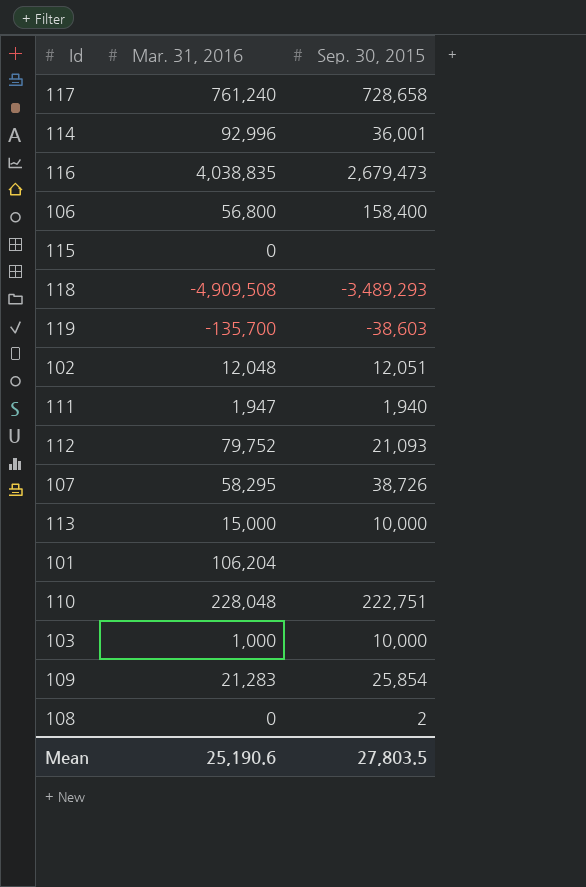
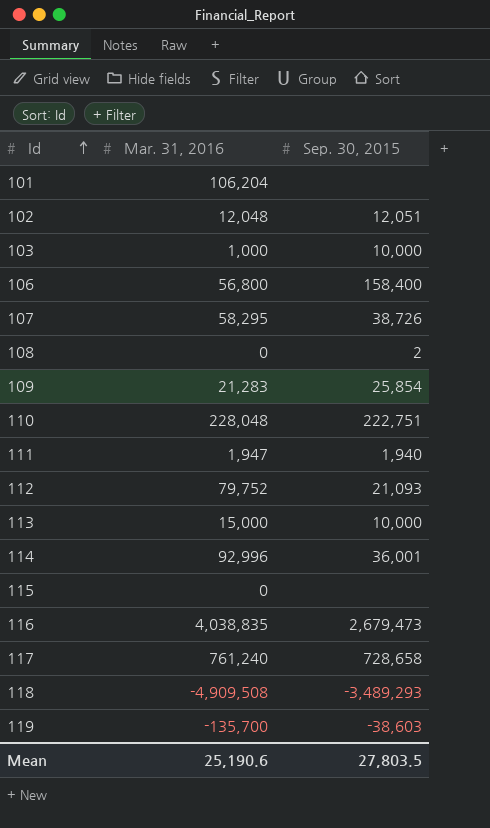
row order: none -> Id ascending

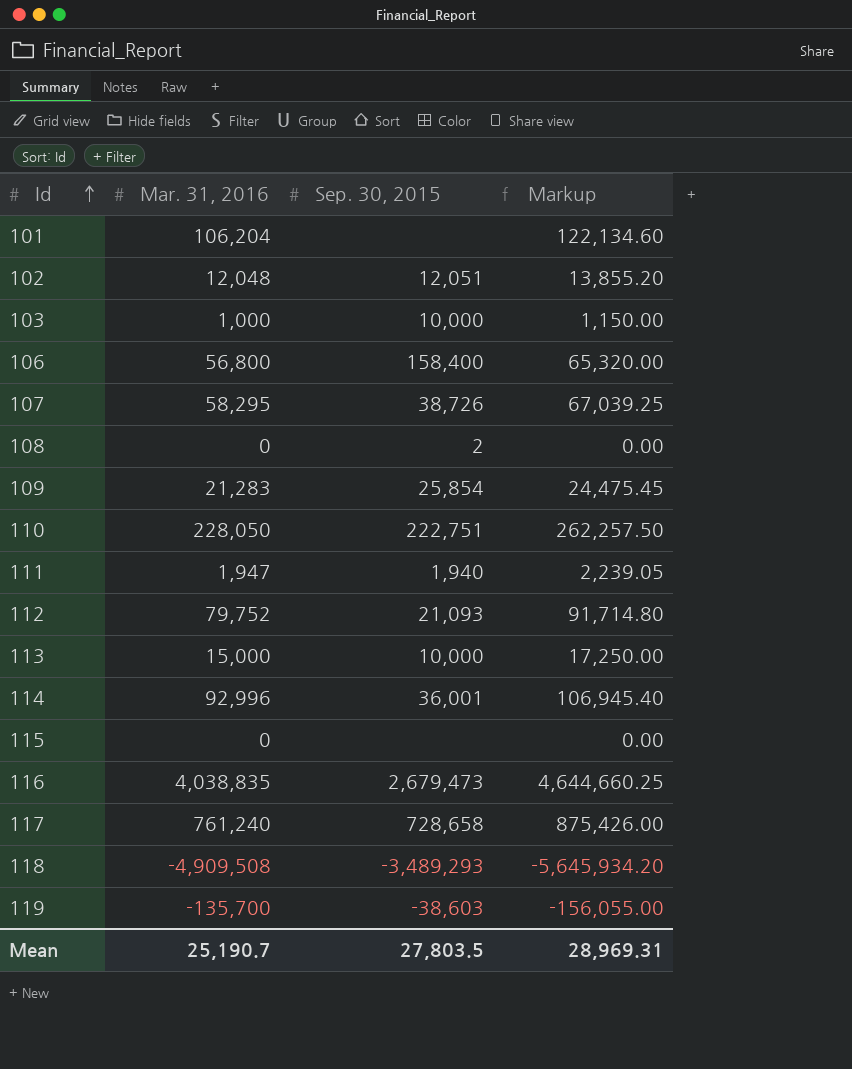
column Markup | formula: none -> [Mar. 31, 2016] * 1.15
110 | Mar. 31, 2016: 228,048 -> 228,050
Mean | Mar. 31, 2016: 25,190.6 -> 25,190.7

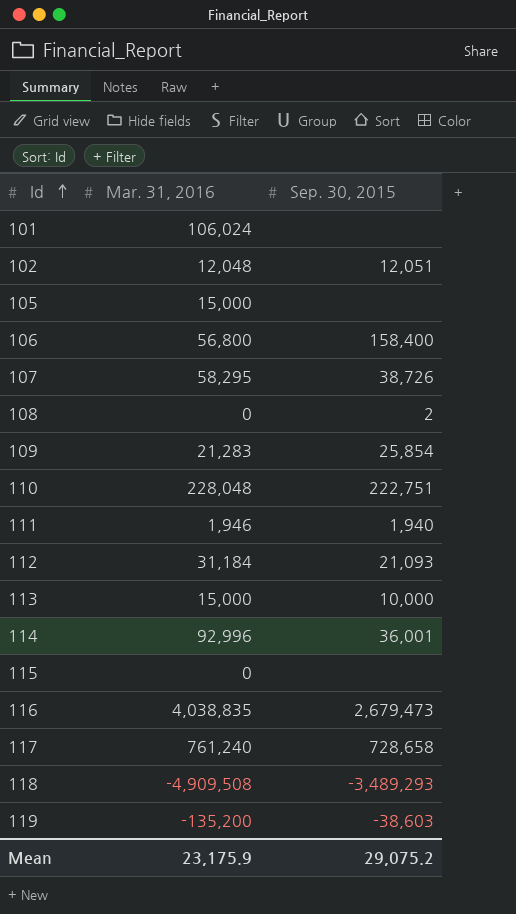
column Markup | formula: [Mar. 31, 2016] * 1.15 -> none
row 103: 1,000 | 10,000 | 1,150.00 -> none
101 | Mar. 31, 2016: 106,204 -> 106,024
row 105: none -> 15,000 | none
110 | Mar. 31, 2016: 228,050 -> 228,048
111 | Mar. 31, 2016: 1,947 -> 1,946
112 | Mar. 31, 2016: 79,752 -> 31,184
119 | Mar. 31, 2016: -135,700 -> -135,200
Mean | Mar. 31, 2016: 25,190.7 -> 23,175.9
Mean | Sep. 30, 2015: 27,803.5 -> 29,075.2

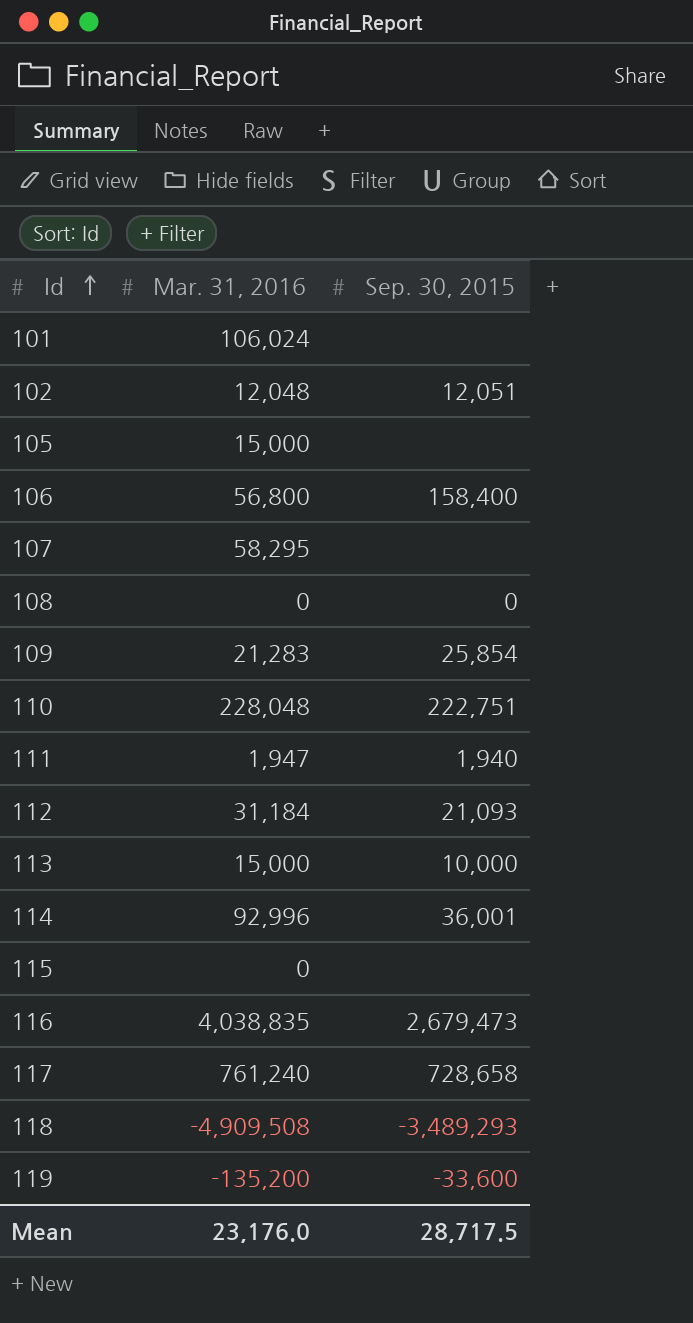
107 | Sep. 30, 2015: 38,726 -> none
108 | Sep. 30, 2015: 2 -> 0
111 | Mar. 31, 2016: 1,946 -> 1,947
119 | Sep. 30, 2015: -38,603 -> -33,600
Mean | Mar. 31, 2016: 23,175.9 -> 23,176.0
Mean | Sep. 30, 2015: 29,075.2 -> 28,717.5

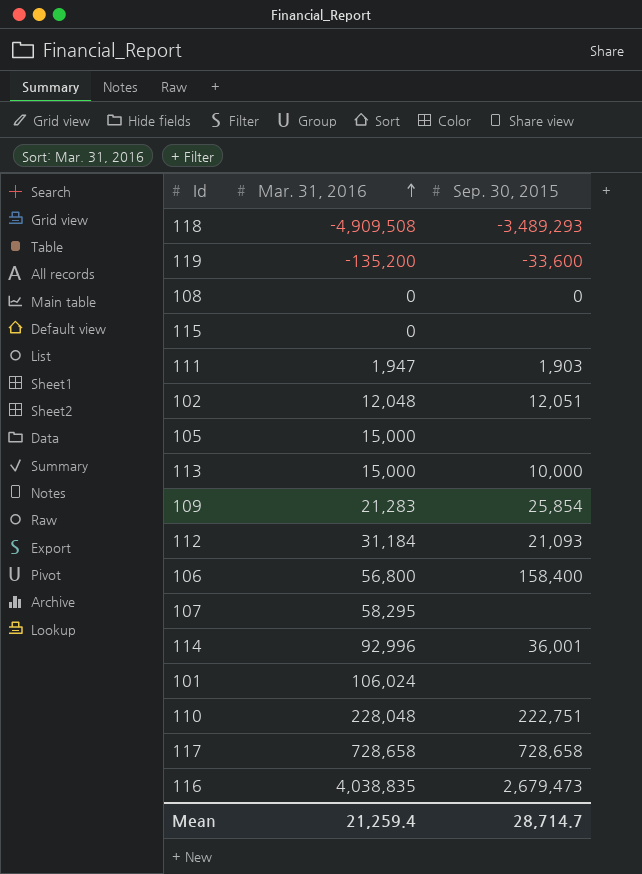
row order: Id ascending -> Mar. 31, 2016 ascending
111 | Sep. 30, 2015: 1,940 -> 1,903
117 | Mar. 31, 2016: 761,240 -> 728,658
Mean | Mar. 31, 2016: 23,176.0 -> 21,259.4
Mean | Sep. 30, 2015: 28,717.5 -> 28,714.7

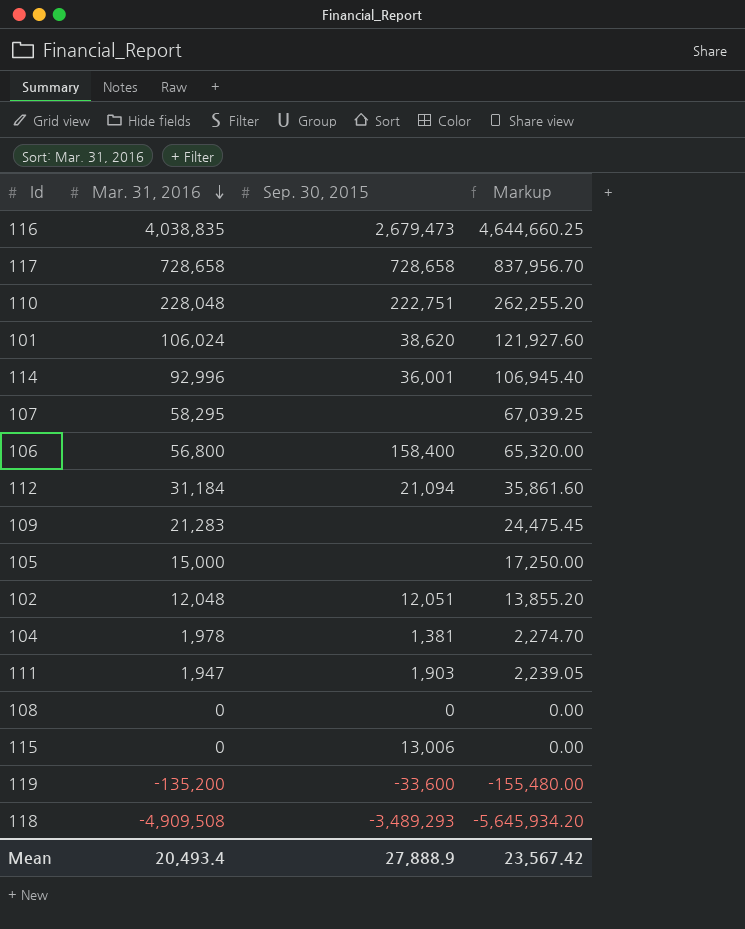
row order: Mar. 31, 2016 ascending -> Mar. 31, 2016 descending
column Markup | formula: none -> [Mar. 31, 2016] * 1.15
row 113: 15,000 | 10,000 -> none
101 | Sep. 30, 2015: none -> 38,620
112 | Sep. 30, 2015: 21,093 -> 21,094
109 | Sep. 30, 2015: 25,854 -> none
row 104: none -> 1,978 | 1,381 | 2,274.70
115 | Sep. 30, 2015: none -> 13,006
Mean | Mar. 31, 2016: 21,259.4 -> 20,493.4
Mean | Sep. 30, 2015: 28,714.7 -> 27,888.9

